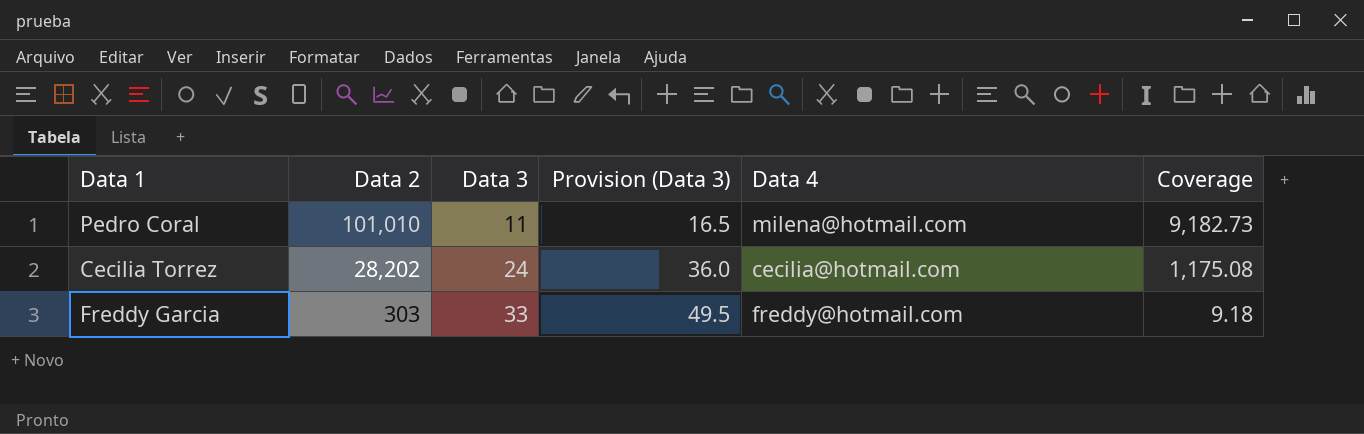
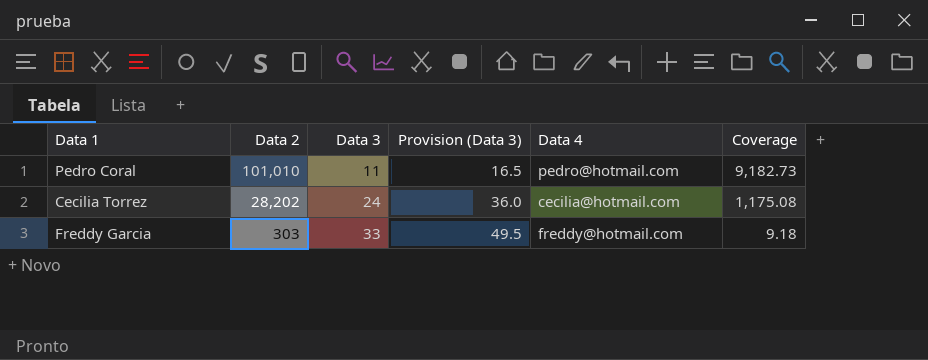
Pedro Coral | Data 4: milena@hotmail.com -> pedro@hotmail.com

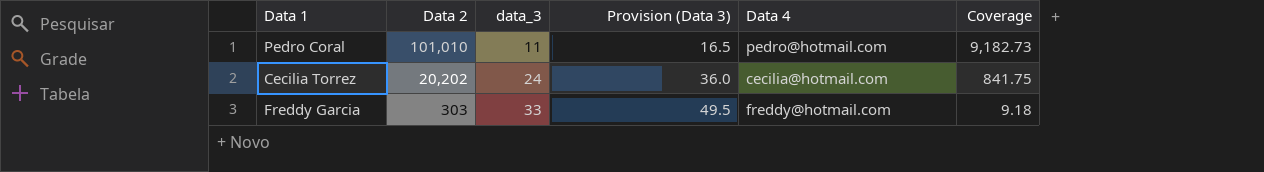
column name: Data 3 -> data_3
Cecilia Torrez | Data 2: 28,202 -> 20,202
Cecilia Torrez | Coverage: 1,175.08 -> 841.75

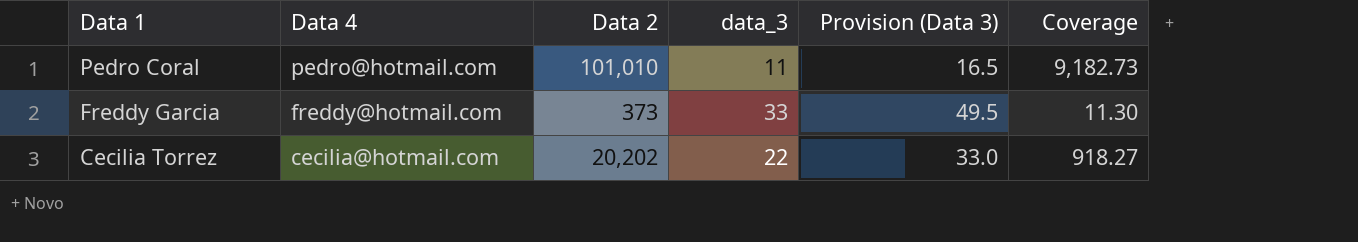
row order: Data 2 descending -> Data 1 descending
column Data 4 | position: 5 -> 2
Freddy Garcia | Data 2: 303 -> 373
Freddy Garcia | Coverage: 9.18 -> 11.30
Cecilia Torrez | data_3: 24 -> 22
Cecilia Torrez | Provision (Data 3): 36.0 -> 33.0
Cecilia Torrez | Coverage: 841.75 -> 918.27

